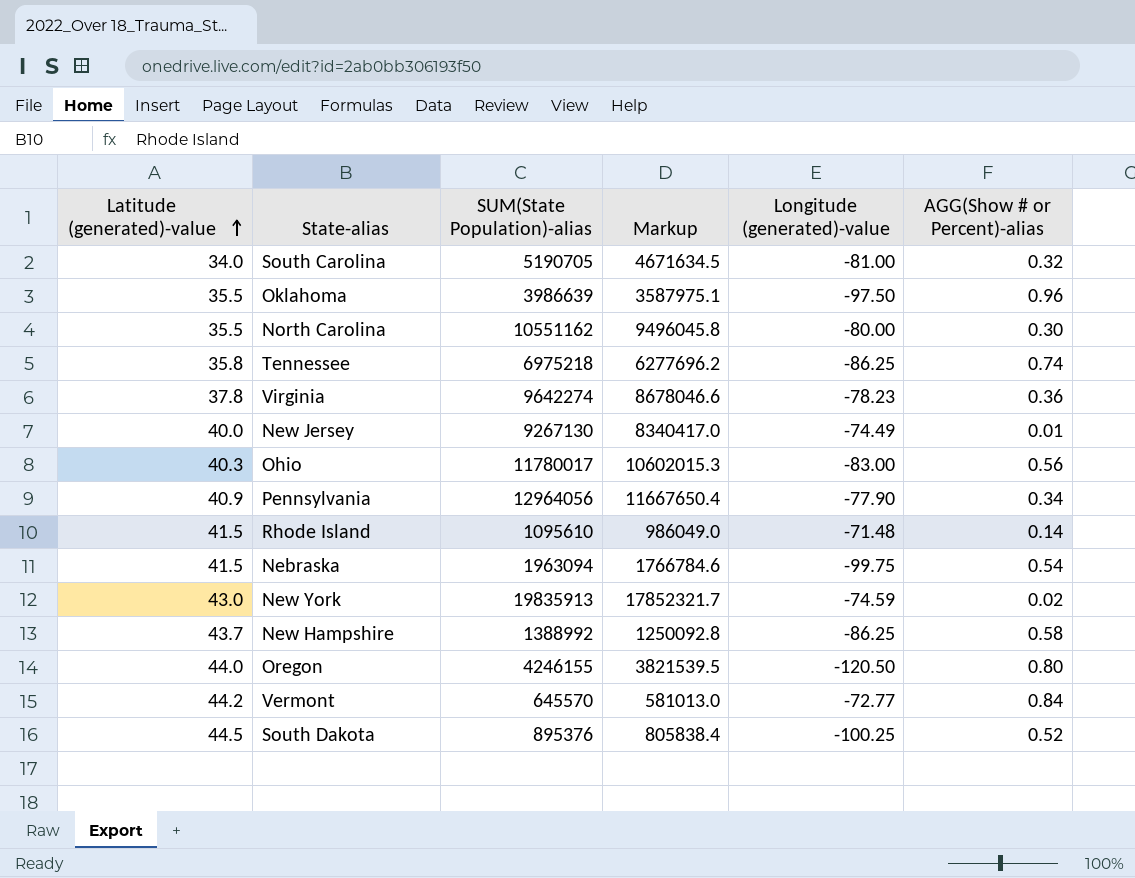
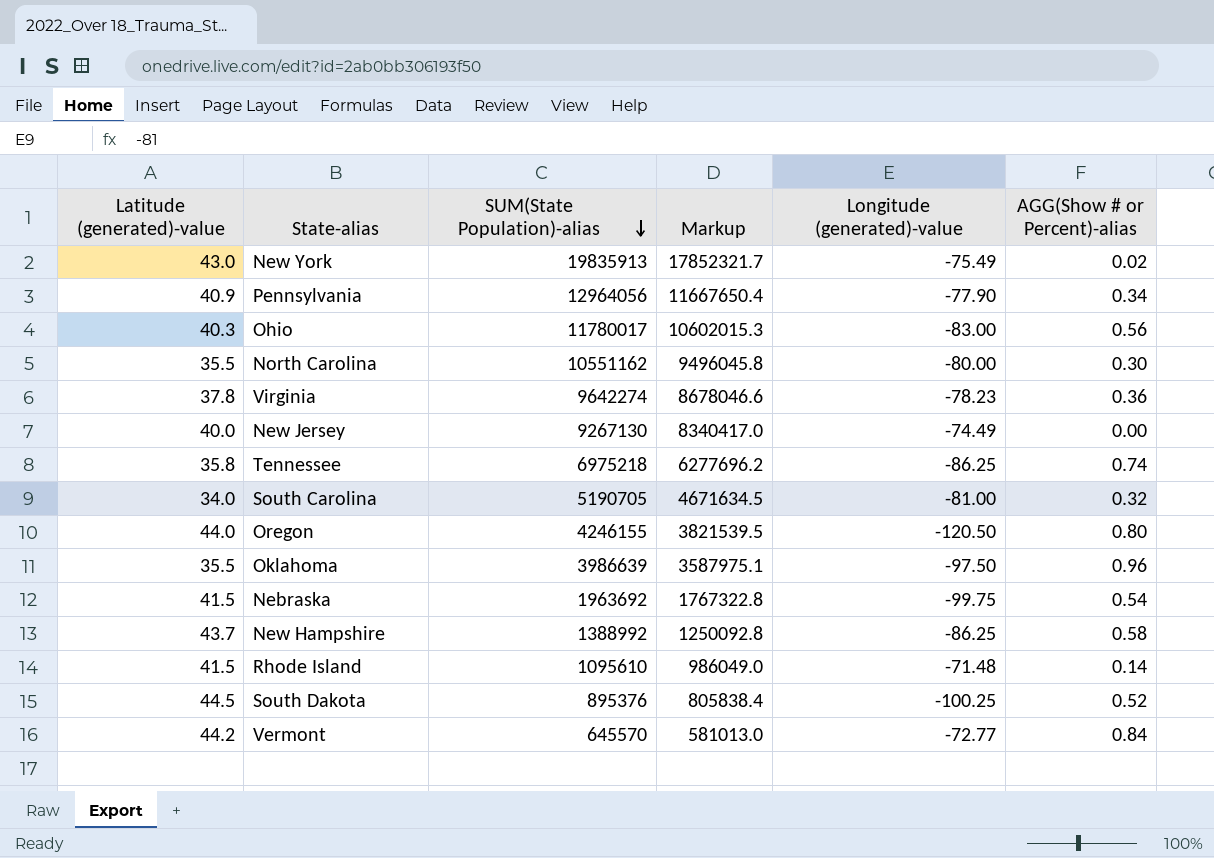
row order: Latitude (generated)-value ascending -> SUM(State Population)-alias descending
New York | Longitude (generated)-value: -74.59 -> -75.49
New Jersey | AGG(Show # or Percent)-alias: 0.01 -> 0.00
Nebraska | SUM(State Population)-alias: 1963094 -> 1963692
Nebraska | Markup: 1766784.6 -> 1767322.8

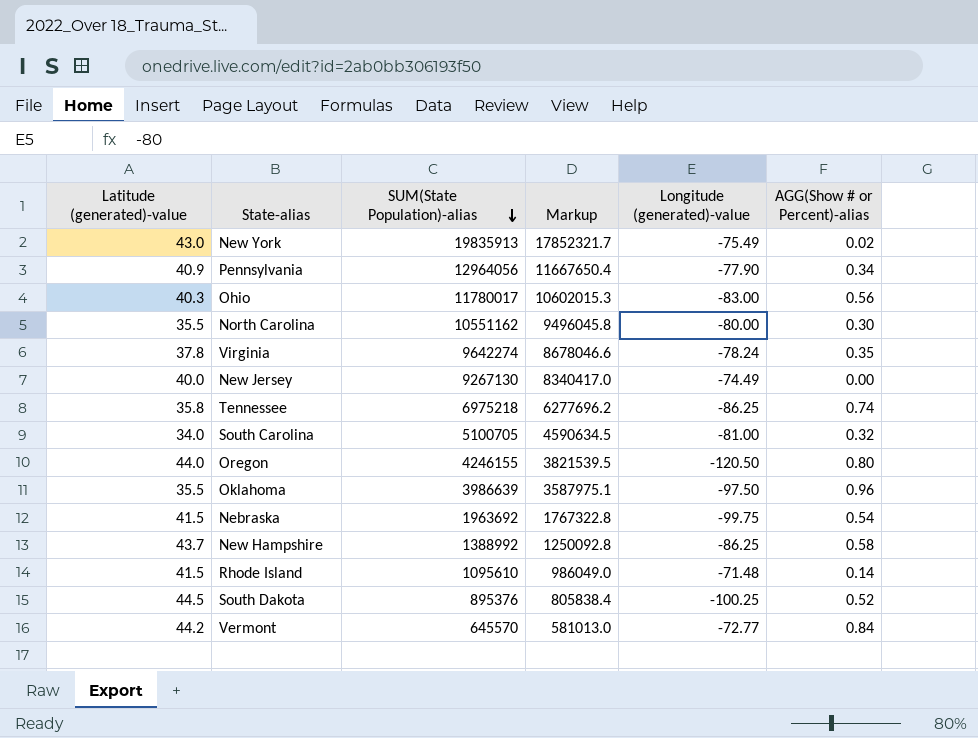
Virginia | Longitude (generated)-value: -78.23 -> -78.24
Virginia | AGG(Show # or Percent)-alias: 0.36 -> 0.35
South Carolina | SUM(State Population)-alias: 5190705 -> 5100705
South Carolina | Markup: 4671634.5 -> 4590634.5

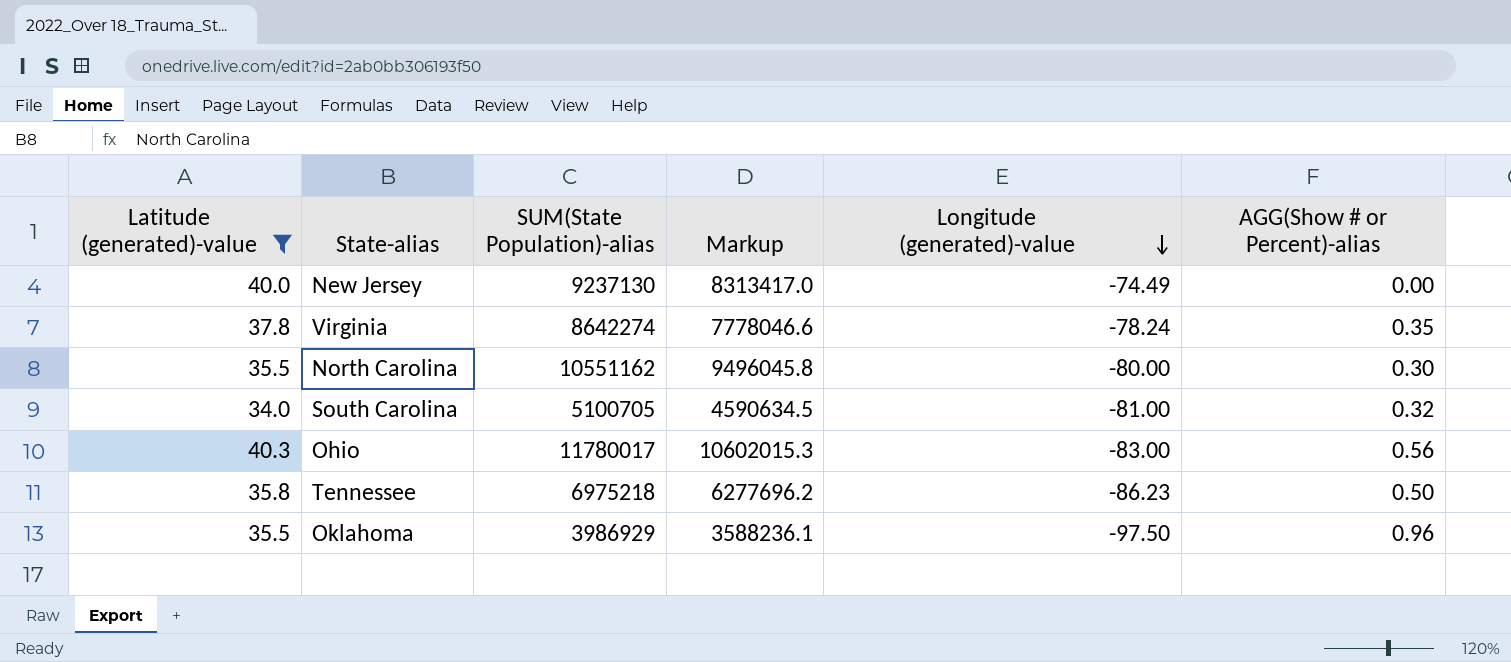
filter: none -> Latitude (generated)-value <= 40.3
row order: SUM(State Population)-alias descending -> Longitude (generated)-value descending
New Jersey | SUM(State Population)-alias: 9267130 -> 9237130
New Jersey | Markup: 8340417.0 -> 8313417.0
Virginia | SUM(State Population)-alias: 9642274 -> 8642274
Virginia | Markup: 8678046.6 -> 7778046.6
Tennessee | Longitude (generated)-value: -86.25 -> -86.23
Tennessee | AGG(Show # or Percent)-alias: 0.74 -> 0.50
Oklahoma | SUM(State Population)-alias: 3986639 -> 3986929
Oklahoma | Markup: 3587975.1 -> 3588236.1

